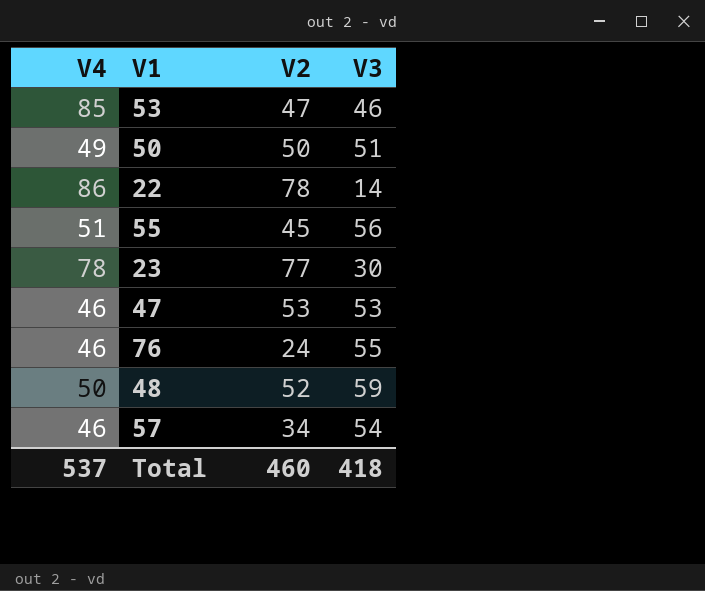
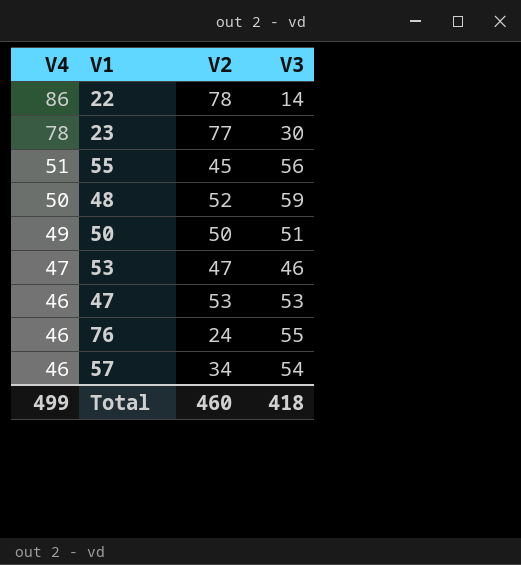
row order: none -> V4 descending
53 | V4: 85 -> 47
Total | V4: 537 -> 499

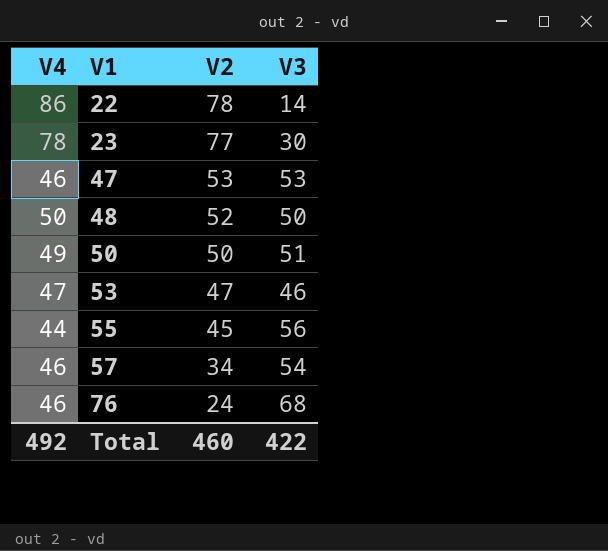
row order: V4 descending -> V1 ascending
48 | V3: 59 -> 50
55 | V4: 51 -> 44
76 | V3: 55 -> 68
Total | V4: 499 -> 492
Total | V3: 418 -> 422

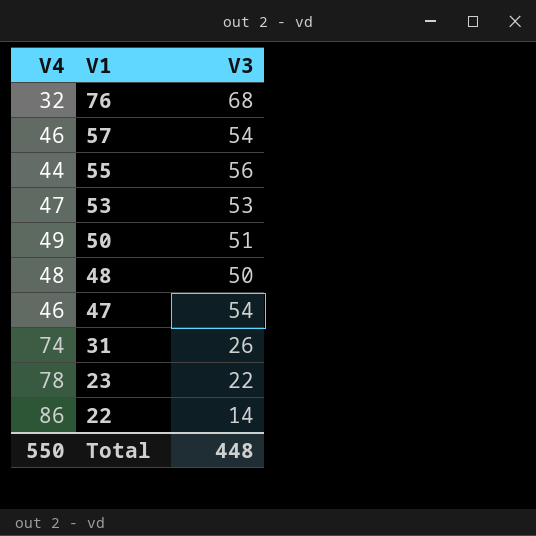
row order: V1 ascending -> V1 descending
column V2 | position: 3 -> none
76 | V4: 46 -> 32
53 | V3: 46 -> 53
48 | V4: 50 -> 48
47 | V3: 53 -> 54
row 31: none -> 74 | 26
23 | V3: 30 -> 22
Total | V4: 492 -> 550
Total | V3: 422 -> 448

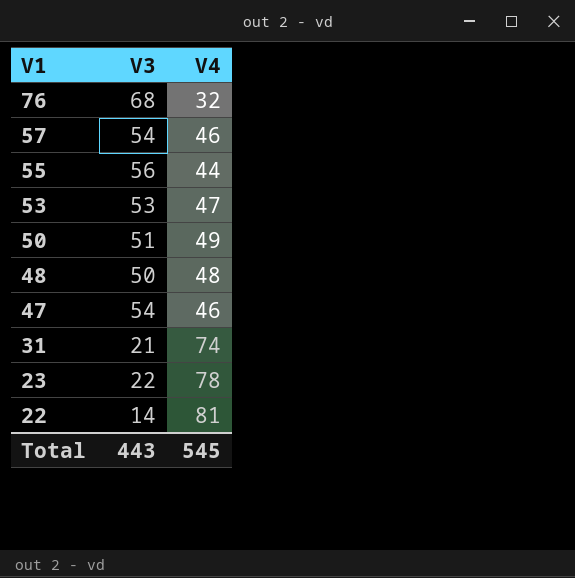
column V4 | position: 1 -> 3
31 | V3: 26 -> 21
22 | V4: 86 -> 81
Total | V3: 448 -> 443
Total | V4: 550 -> 545

